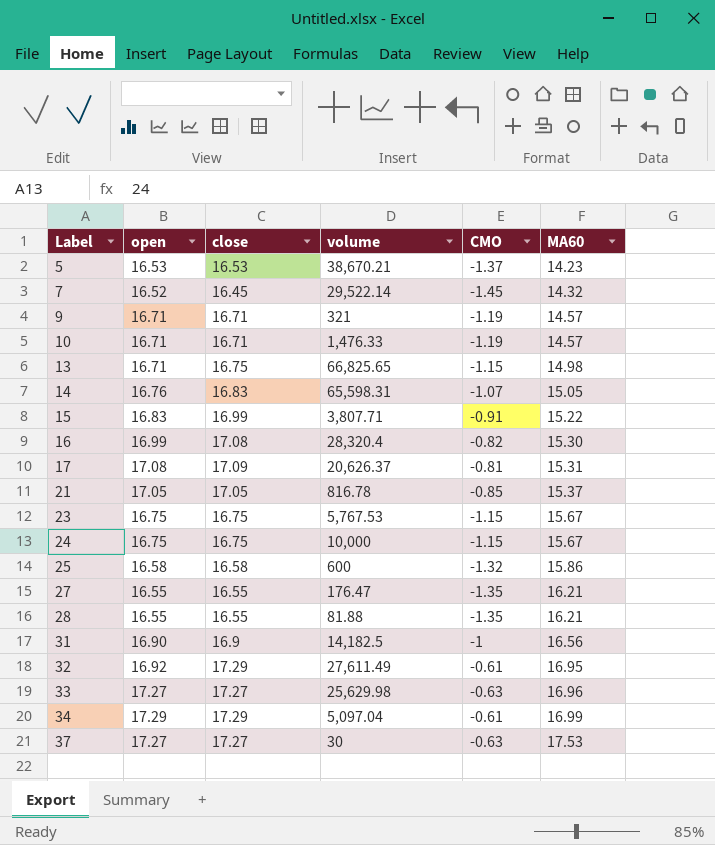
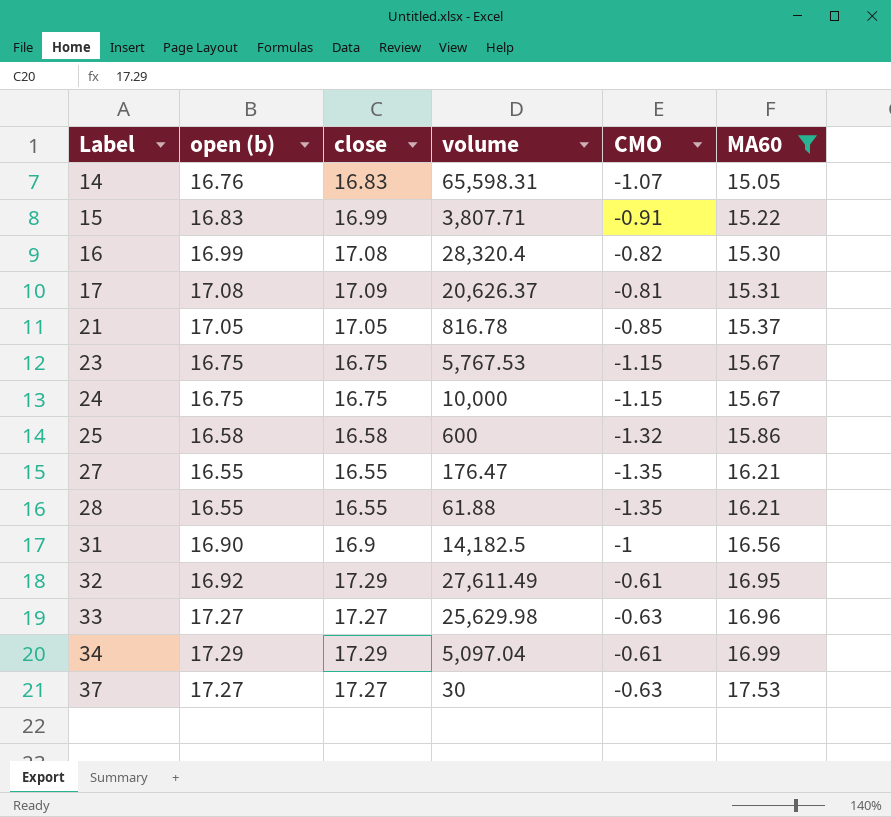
filter: none -> MA60 >= 15.05
column name: open -> open (b)
28 | volume: 81.88 -> 61.88

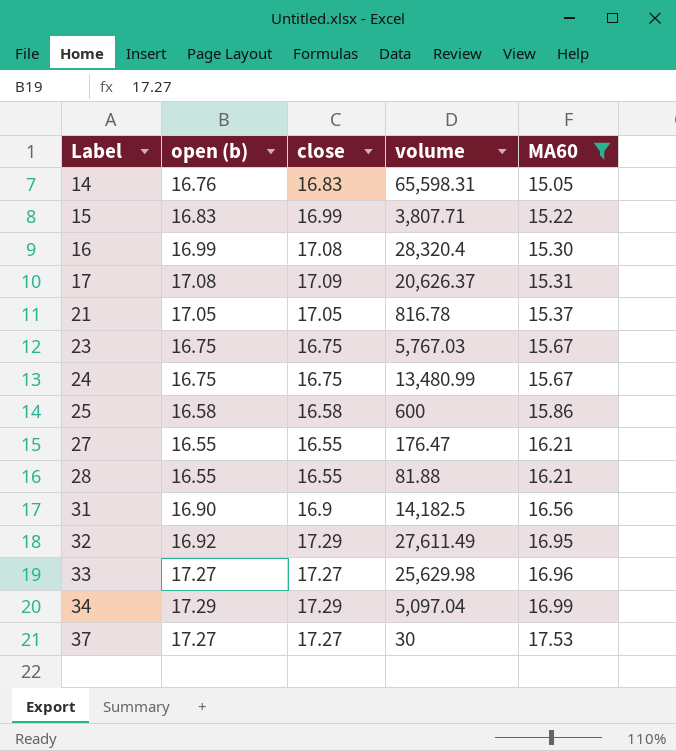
column CMO | position: 5 -> none
23 | volume: 5,767.53 -> 5,767.03
24 | volume: 10,000 -> 13,480.99
28 | volume: 61.88 -> 81.88

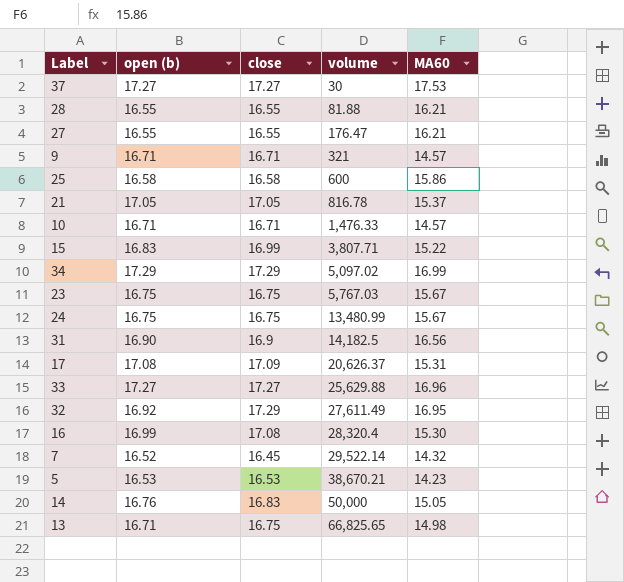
filter: MA60 >= 15.05 -> none
row order: Label ascending -> volume ascending
34 | volume: 5,097.04 -> 5,097.02
33 | volume: 25,629.98 -> 25,629.88
14 | volume: 65,598.31 -> 50,000

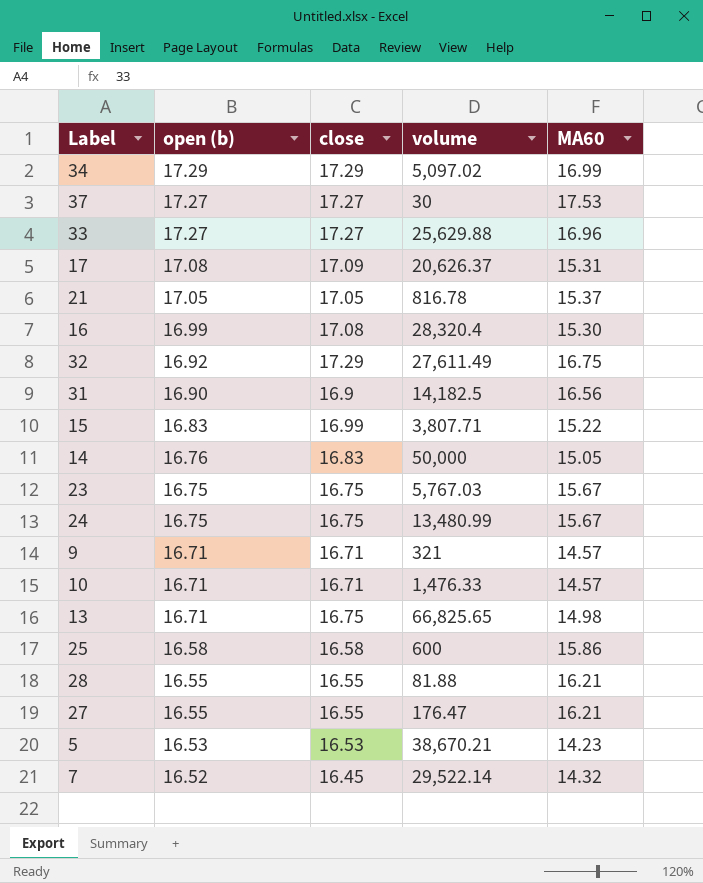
row order: volume ascending -> open (b) descending
32 | MA60: 16.95 -> 16.75

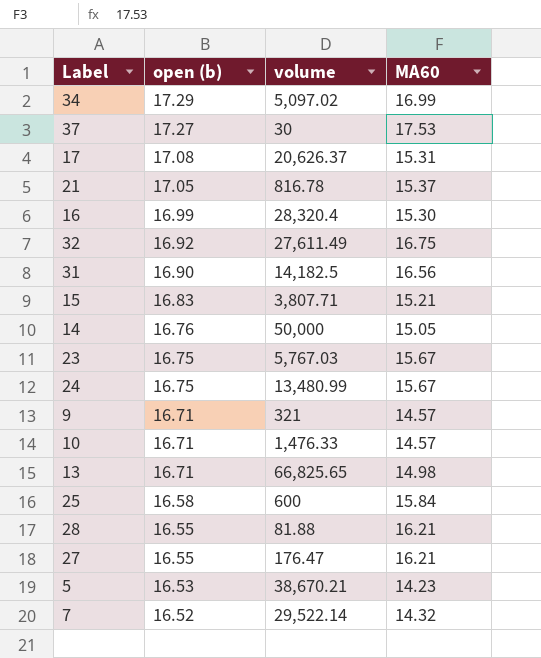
column close | position: 3 -> none
row 33: 17.27 | 17.27 | 25,629.88 | 16.96 -> none
15 | MA60: 15.22 -> 15.21
25 | MA60: 15.86 -> 15.84

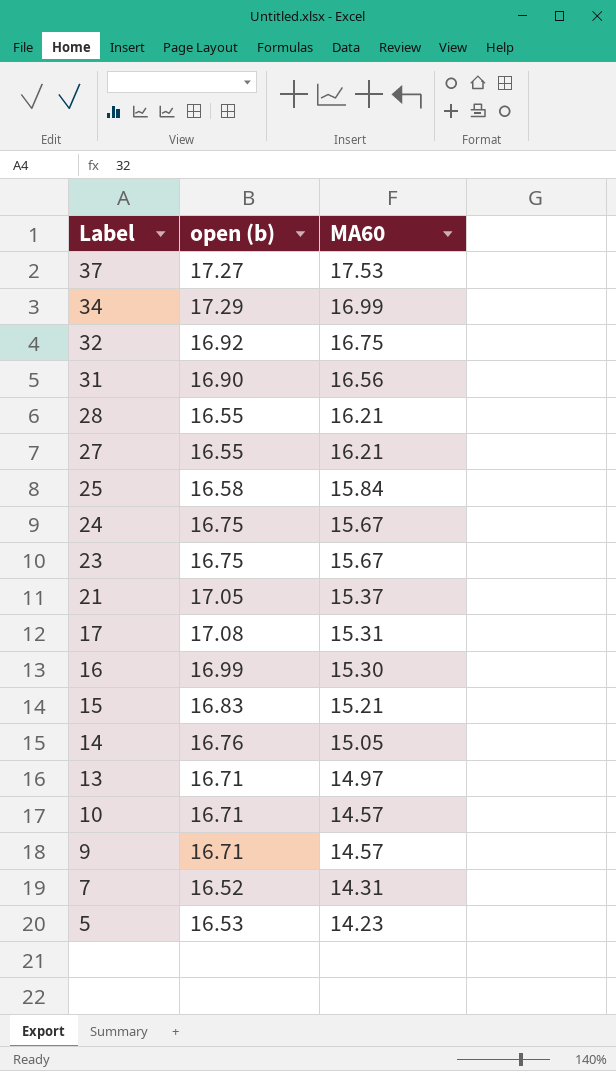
row order: open (b) descending -> Label descending
column volume | position: 3 -> none
13 | MA60: 14.98 -> 14.97
7 | MA60: 14.32 -> 14.31

